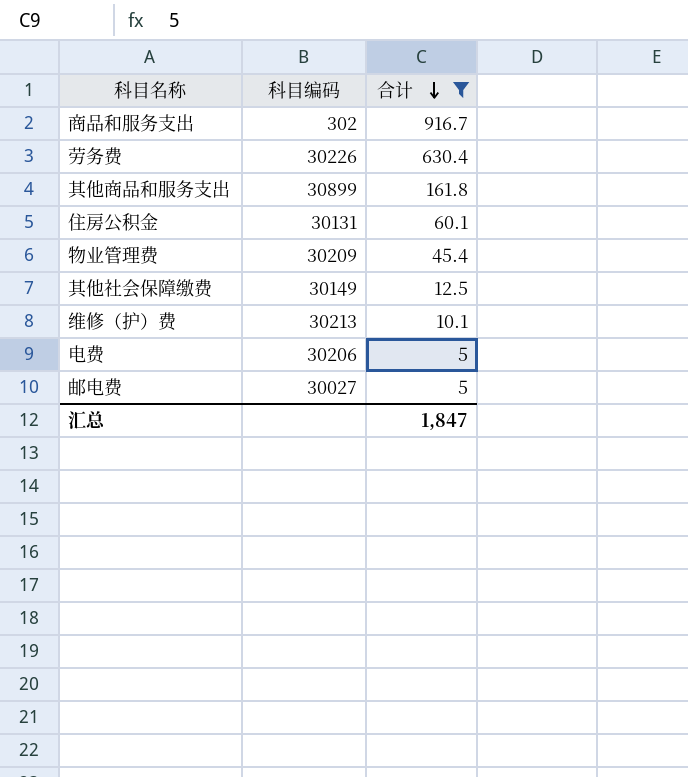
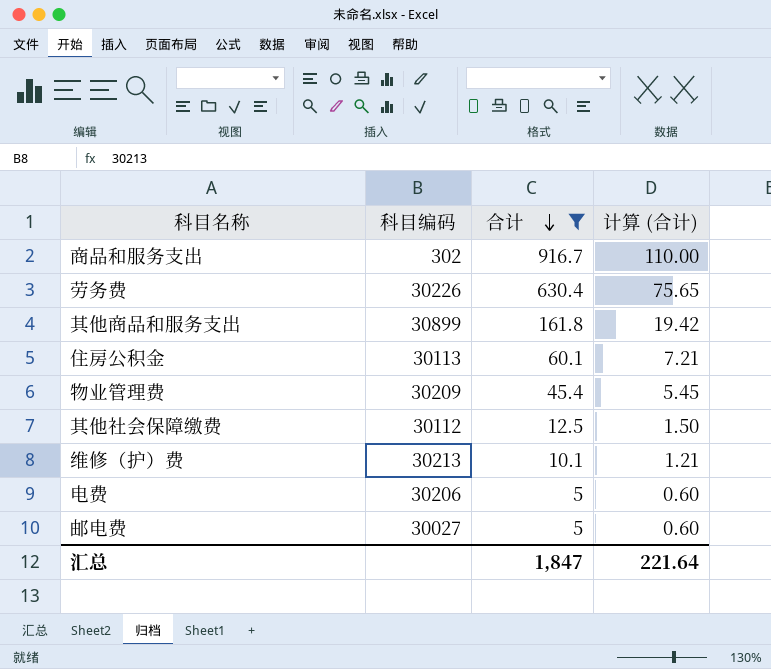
column 计算 (合计) | formula: none -> [合计] * 0.12
住房公积金 | 科目编码: 30131 -> 30113
其他社会保障缴费 | 科目编码: 30149 -> 30112

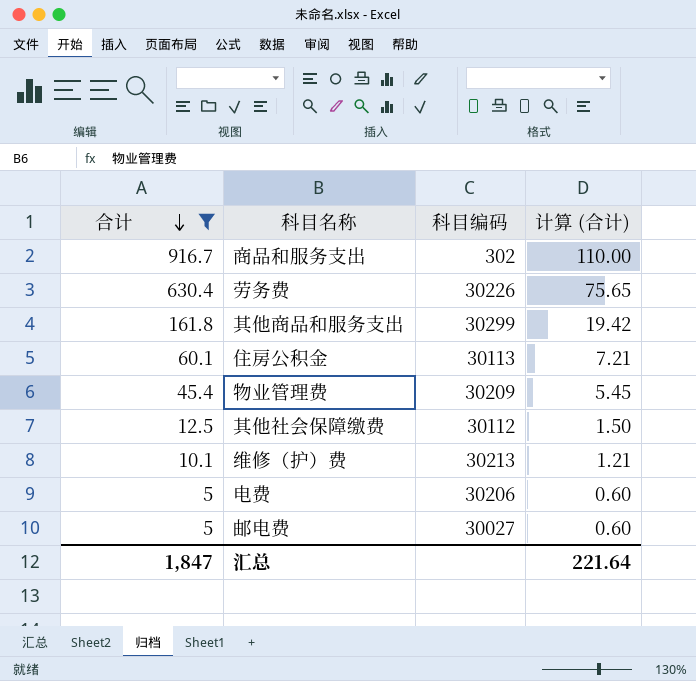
column 合计 | position: 3 -> 1
其他商品和服务支出 | 科目编码: 30899 -> 30299

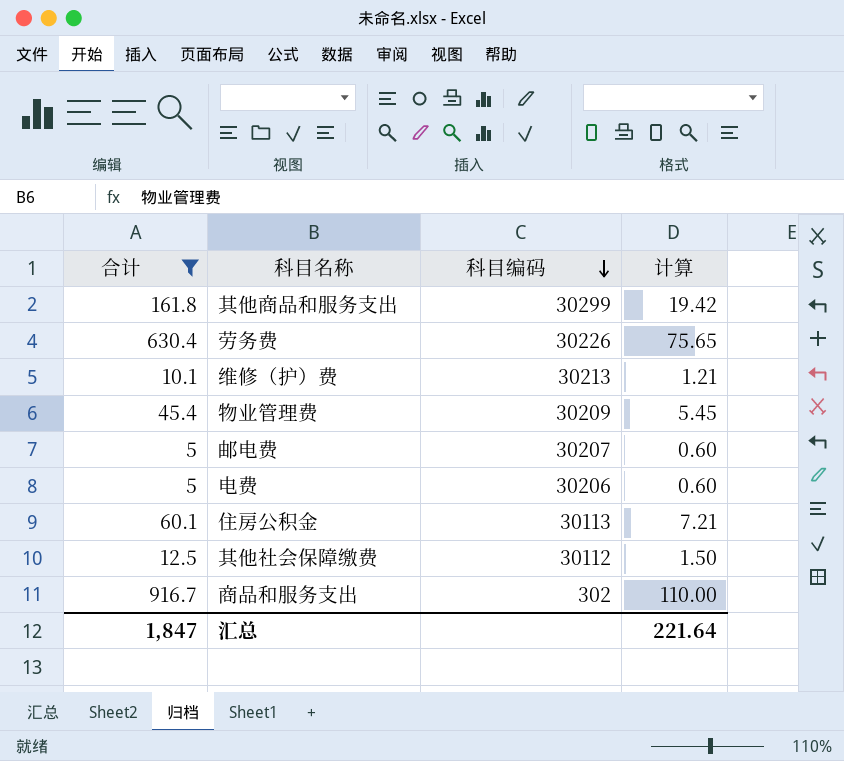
row order: 合计 descending -> 科目编码 descending
column name: 计算 (合计) -> 计算
邮电费 | 科目编码: 30027 -> 30207

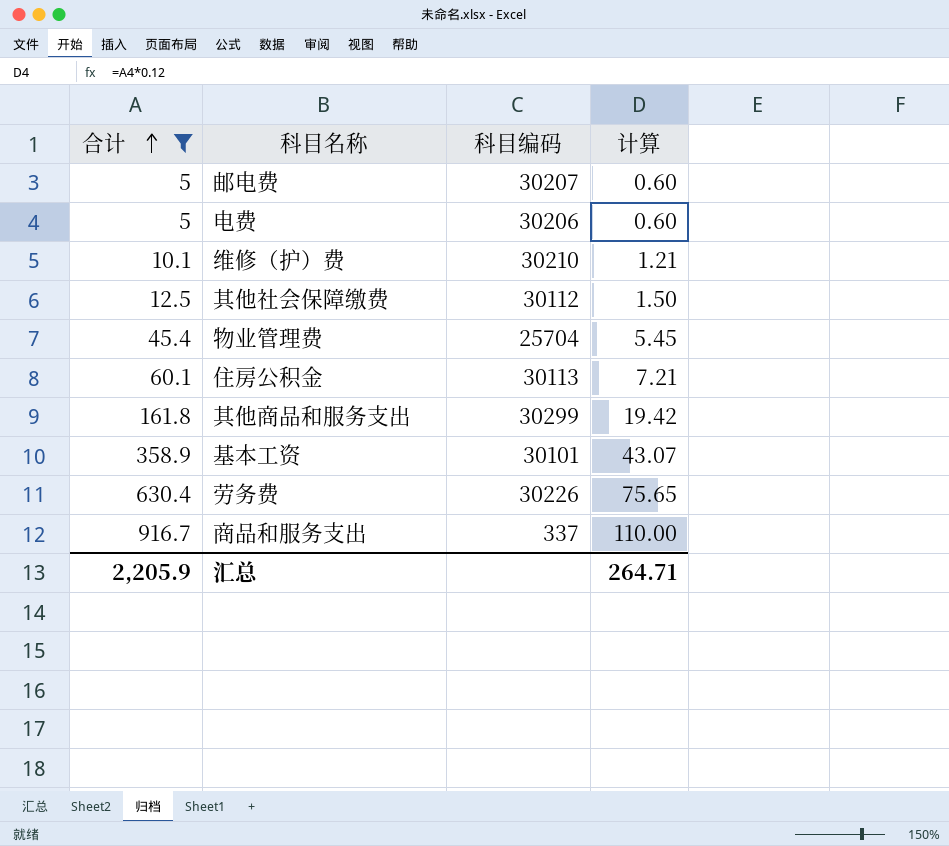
row order: 科目编码 descending -> 合计 ascending
维修（护）费 | 科目编码: 30213 -> 30210
物业管理费 | 科目编码: 30209 -> 25704
row 基本工资: none -> 358.9 | 30101 | 43.07
商品和服务支出 | 科目编码: 302 -> 337
汇总 | 合计: 1,847 -> 2,205.9
汇总 | 计算: 221.64 -> 264.71

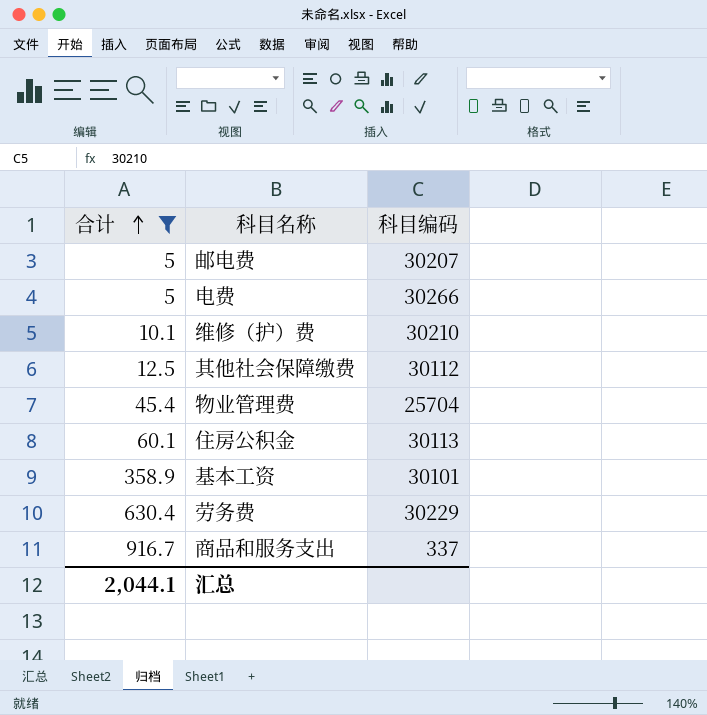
column 计算 | formula: [合计] * 0.12 -> none
row 其他商品和服务支出: 161.8 | 30299 | 19.42 -> none
电费 | 科目编码: 30206 -> 30266
劳务费 | 科目编码: 30226 -> 30229
汇总 | 合计: 2,205.9 -> 2,044.1

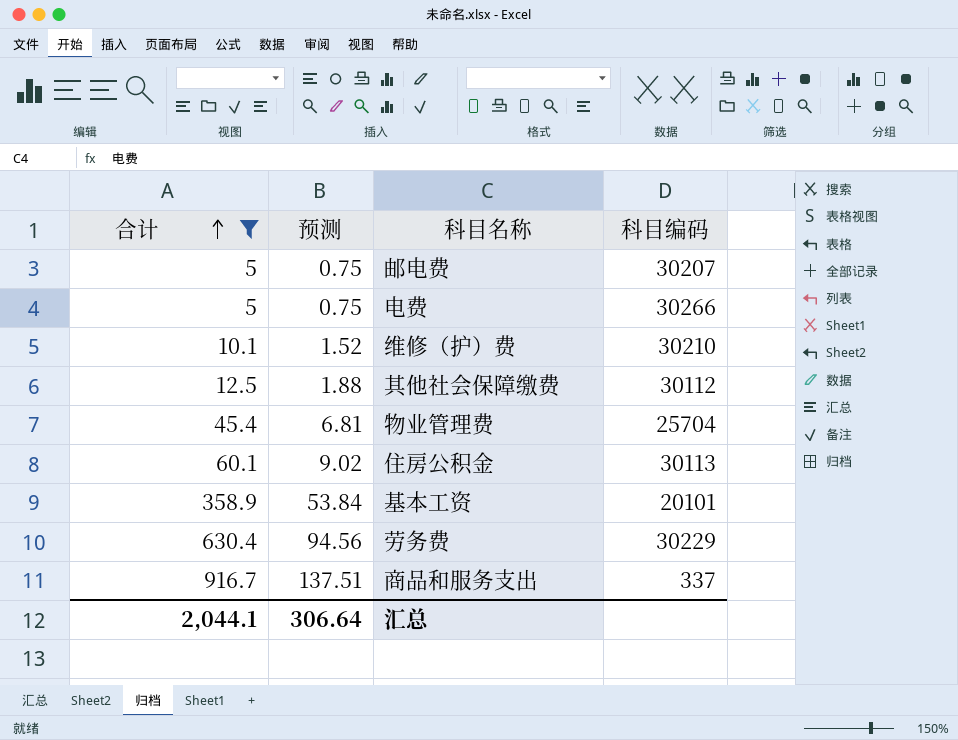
column 预测 | formula: none -> [合计] * 0.15
基本工资 | 科目编码: 30101 -> 20101

